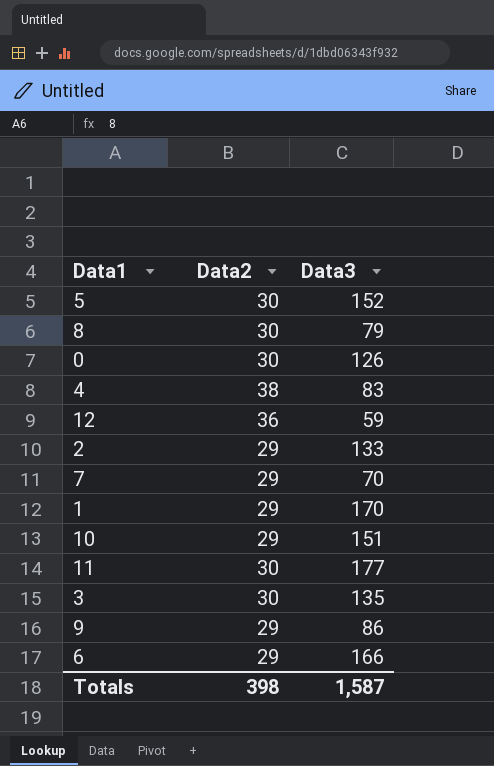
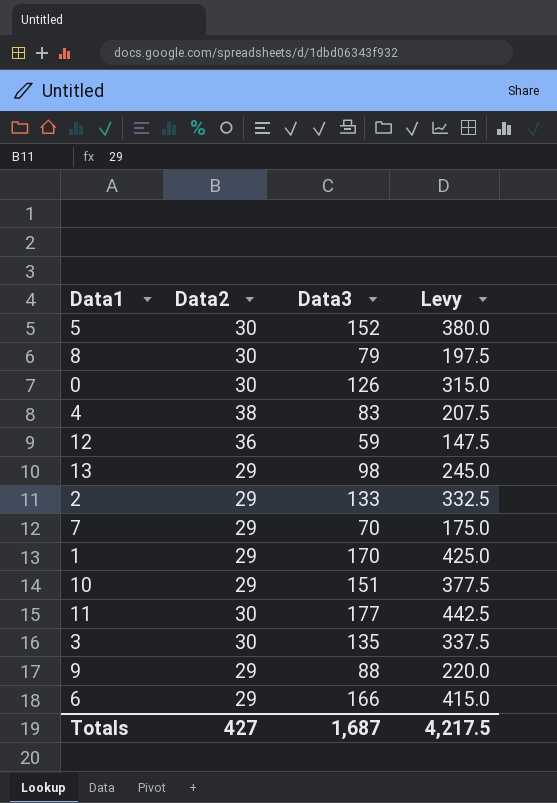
column Levy | formula: none -> [Data3] * 2.5
row 13: none -> 29 | 98 | 245.0
9 | Data3: 86 -> 88
Totals | Data2: 398 -> 427
Totals | Data3: 1,587 -> 1,687

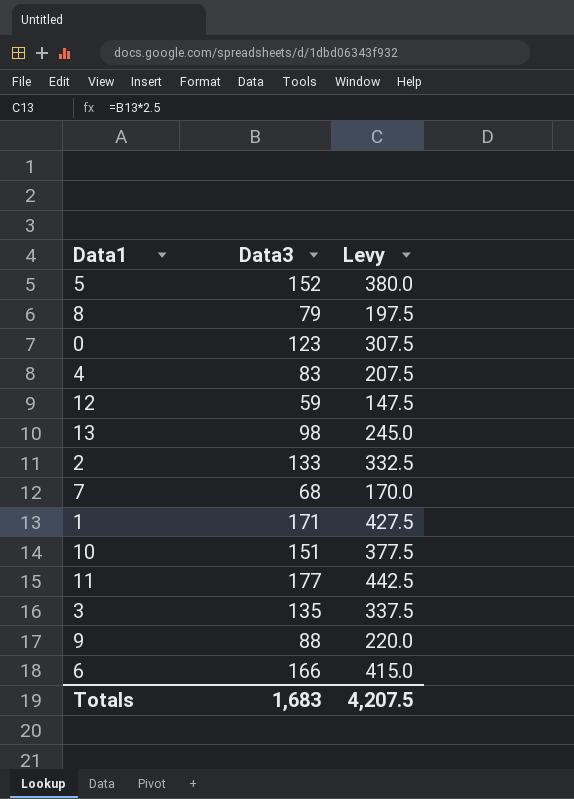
column Data2 | position: 2 -> none
0 | Data3: 126 -> 123
0 | Levy: 315.0 -> 307.5
7 | Data3: 70 -> 68
7 | Levy: 175.0 -> 170.0
1 | Data3: 170 -> 171
1 | Levy: 425.0 -> 427.5
Totals | Data3: 1,687 -> 1,683
Totals | Levy: 4,217.5 -> 4,207.5

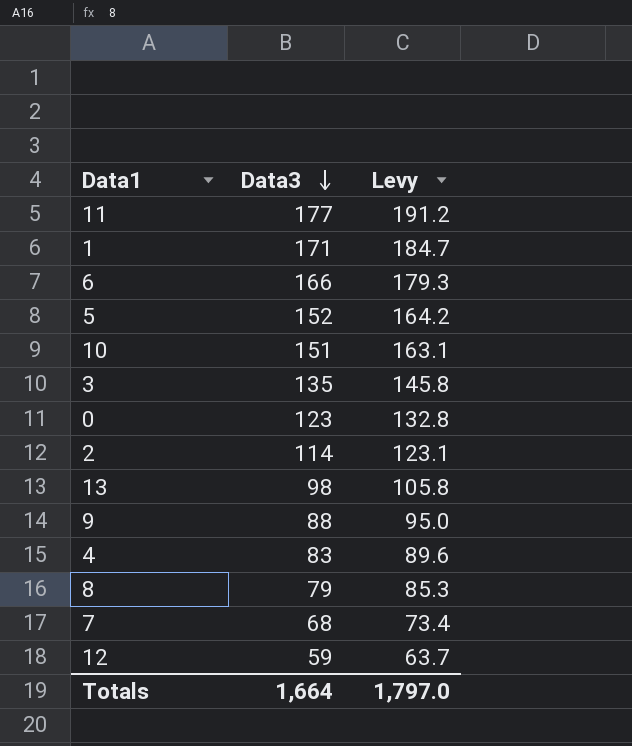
row order: none -> Data3 descending
column Levy | formula: [Data3] * 2.5 -> [Data3] * 1.08
2 | Data3: 133 -> 114
Totals | Data3: 1,683 -> 1,664
Totals | Levy: 4,207.5 -> 1,797.0

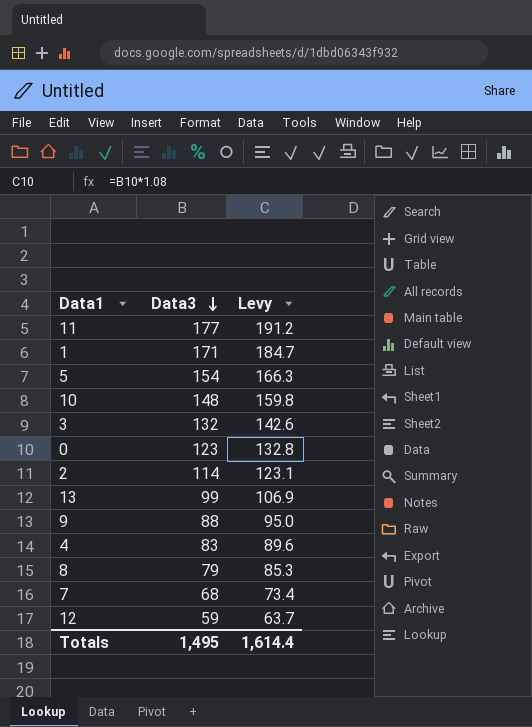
row 6: 166 | 179.3 -> none
5 | Data3: 152 -> 154
5 | Levy: 164.2 -> 166.3
10 | Data3: 151 -> 148
10 | Levy: 163.1 -> 159.8
3 | Data3: 135 -> 132
3 | Levy: 145.8 -> 142.6
13 | Data3: 98 -> 99
13 | Levy: 105.8 -> 106.9
Totals | Data3: 1,664 -> 1,495
Totals | Levy: 1,797.0 -> 1,614.4

